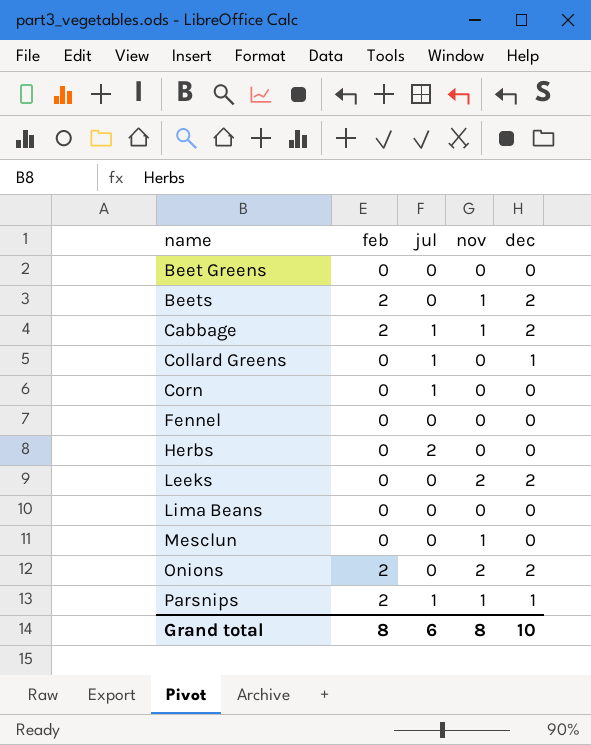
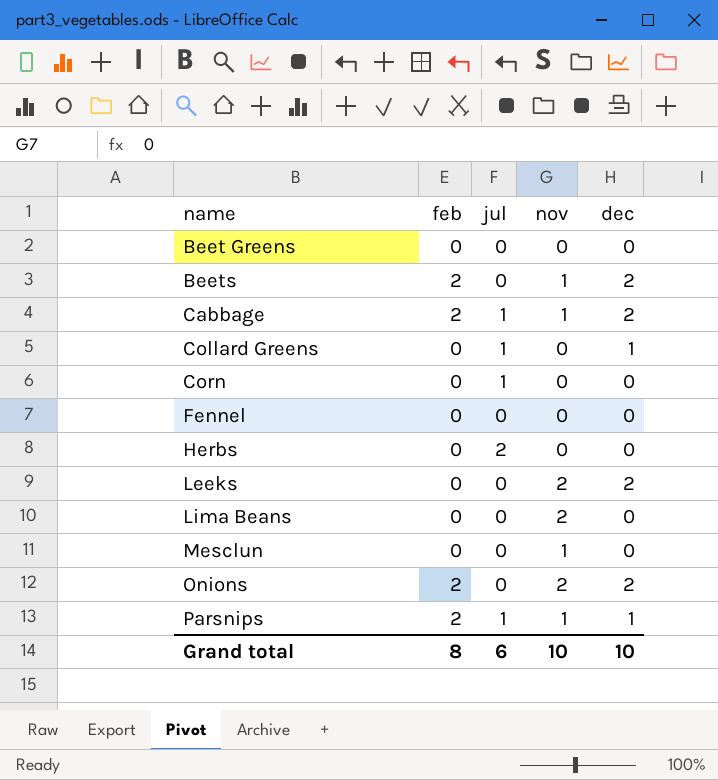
Lima Beans | nov: 0 -> 2
Grand total | nov: 8 -> 10

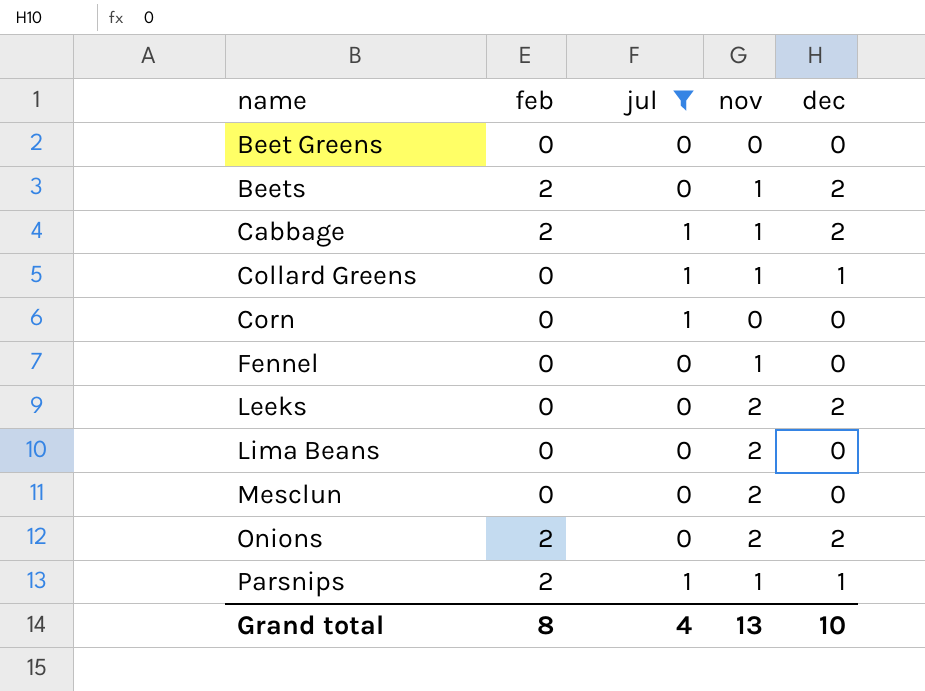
filter: none -> jul != 2
Collard Greens | nov: 0 -> 1
Fennel | nov: 0 -> 1
Mesclun | nov: 1 -> 2
Grand total | jul: 6 -> 4
Grand total | nov: 10 -> 13

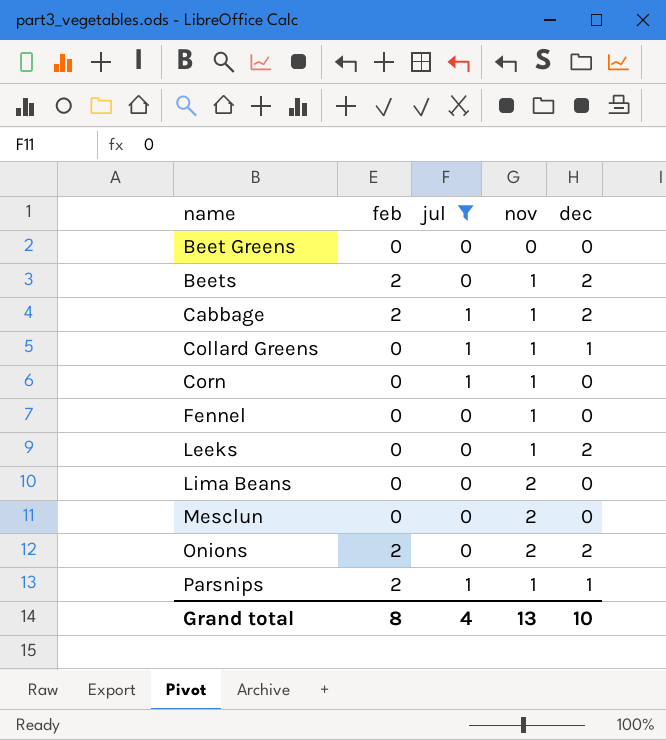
Corn | nov: 0 -> 1
Leeks | nov: 2 -> 1

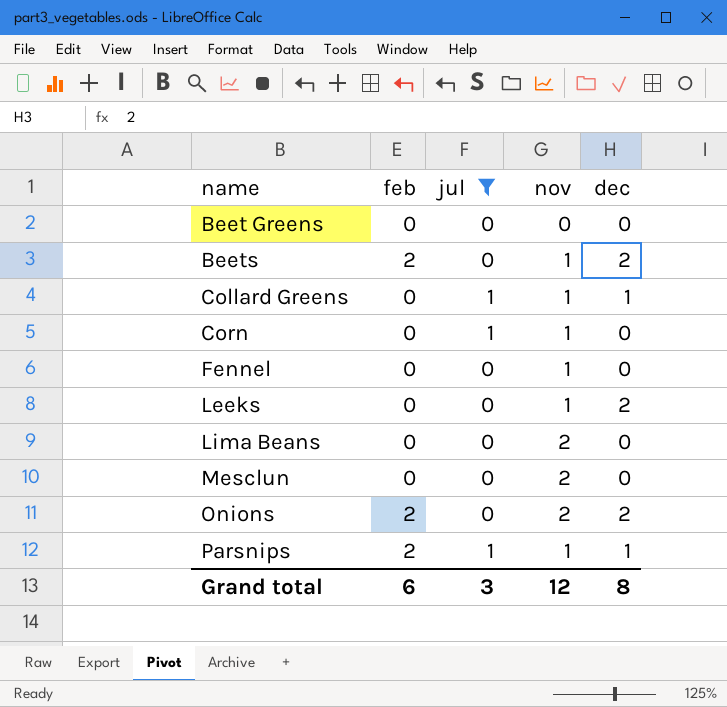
row Cabbage: 2 | 1 | 1 | 2 -> none
Grand total | feb: 8 -> 6
Grand total | jul: 4 -> 3
Grand total | nov: 13 -> 12
Grand total | dec: 10 -> 8

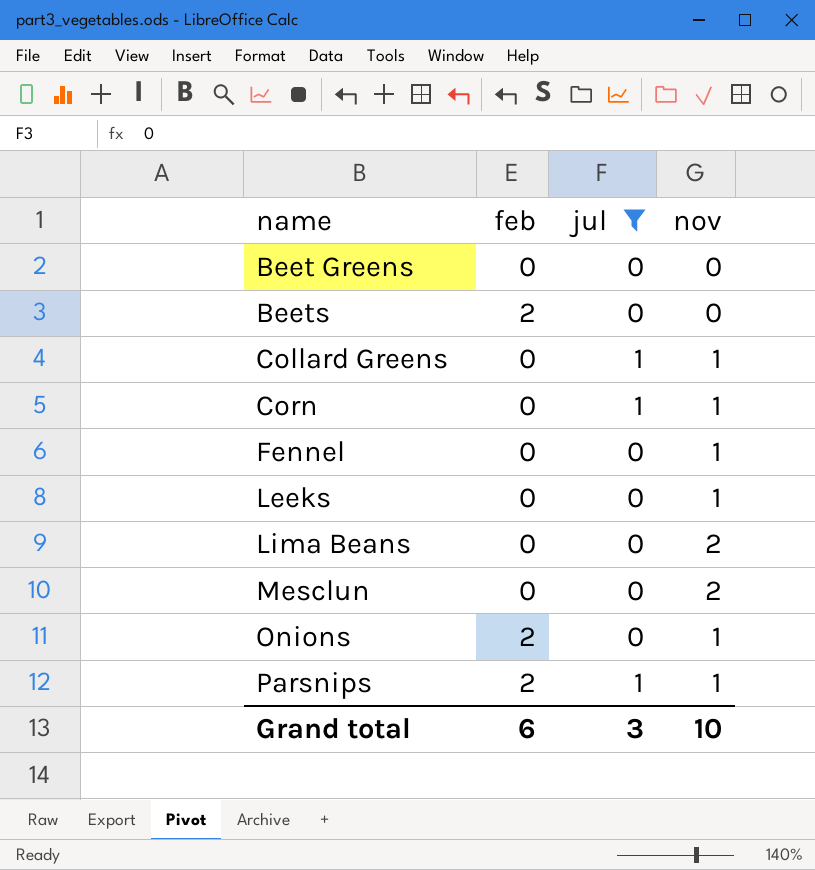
column dec | position: 5 -> none
Beets | nov: 1 -> 0
Onions | nov: 2 -> 1
Grand total | nov: 12 -> 10

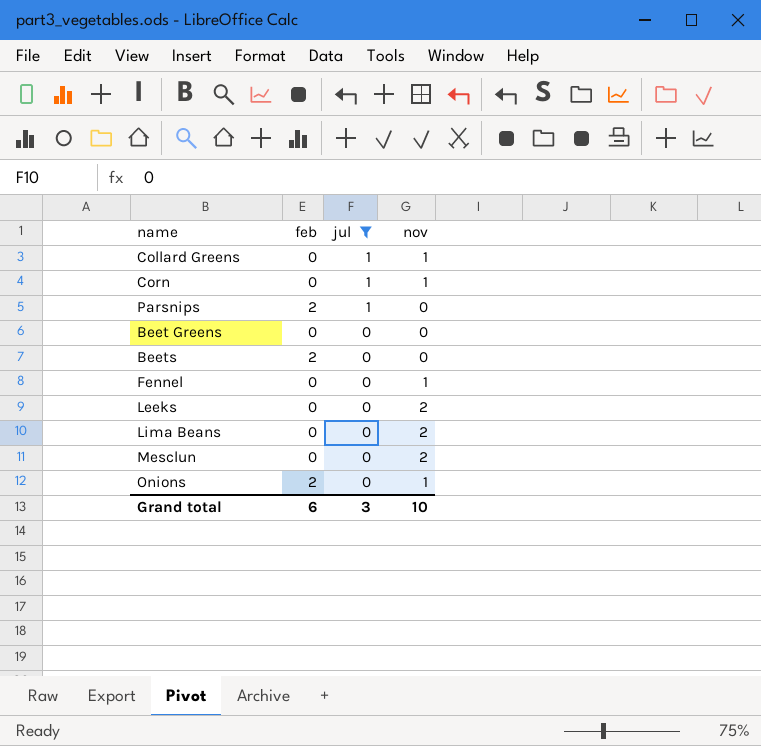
row order: name ascending -> jul descending
Parsnips | nov: 1 -> 0
Leeks | nov: 1 -> 2

